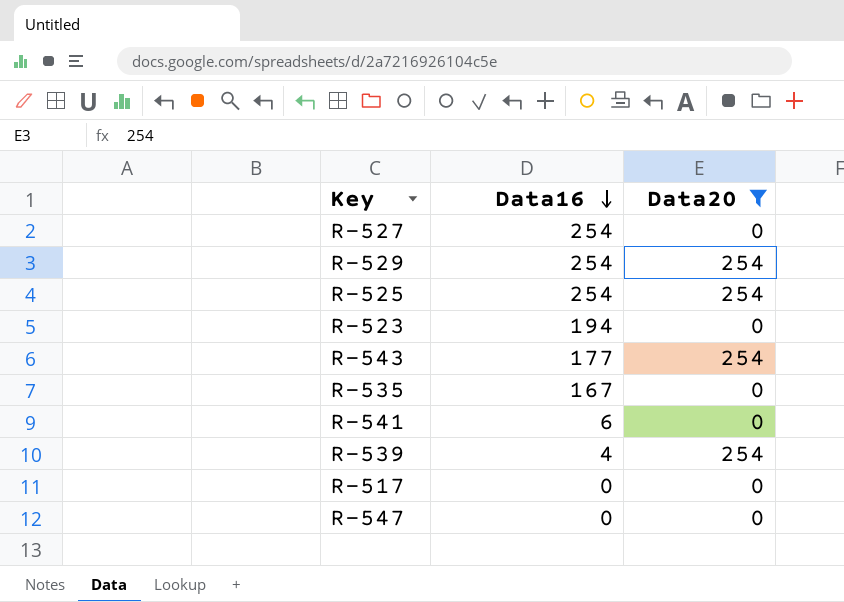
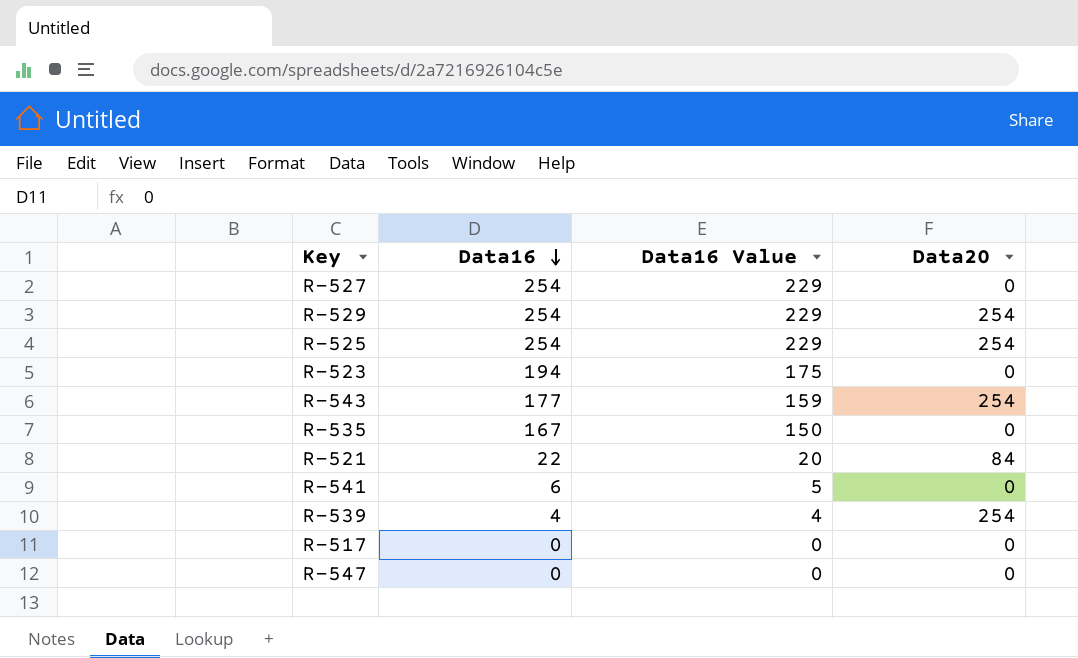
filter: Data20 != 84 -> none
column Data16 Value | formula: none -> [Data16] * 0.9

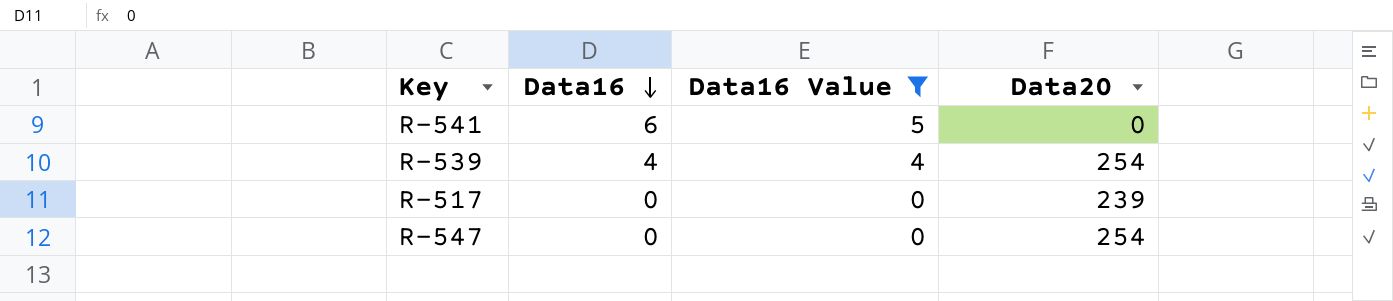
filter: none -> Data16 Value <= 5
R-517 | Data20: 0 -> 239
R-547 | Data20: 0 -> 254

